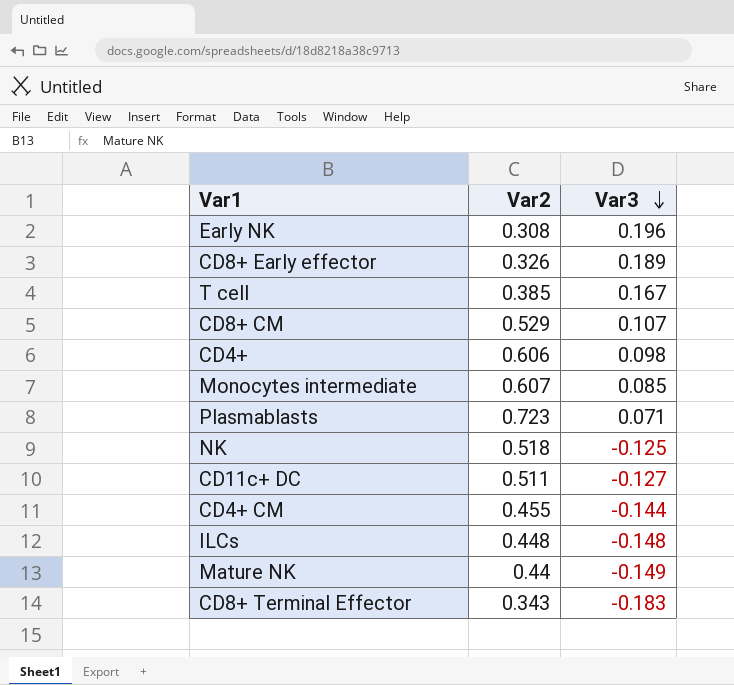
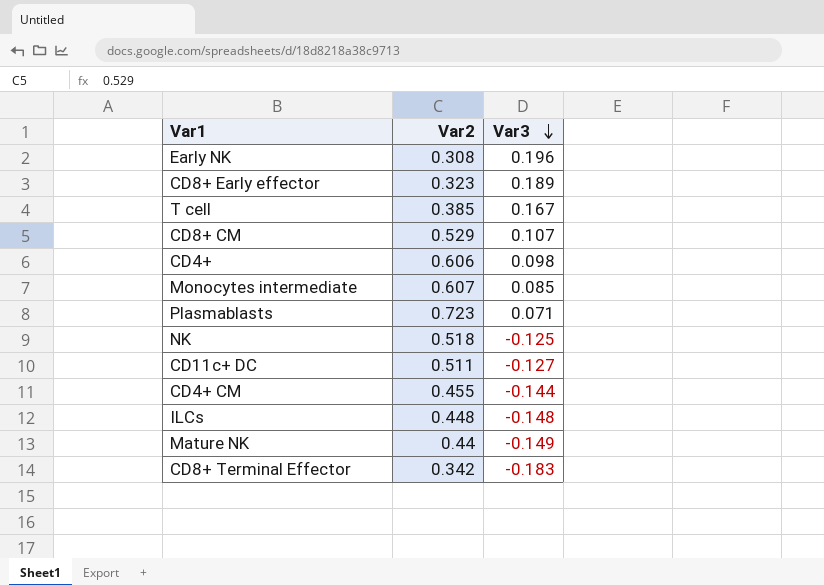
CD8+ Early effector | Var2: 0.326 -> 0.323
CD8+ Terminal Effector | Var2: 0.343 -> 0.342

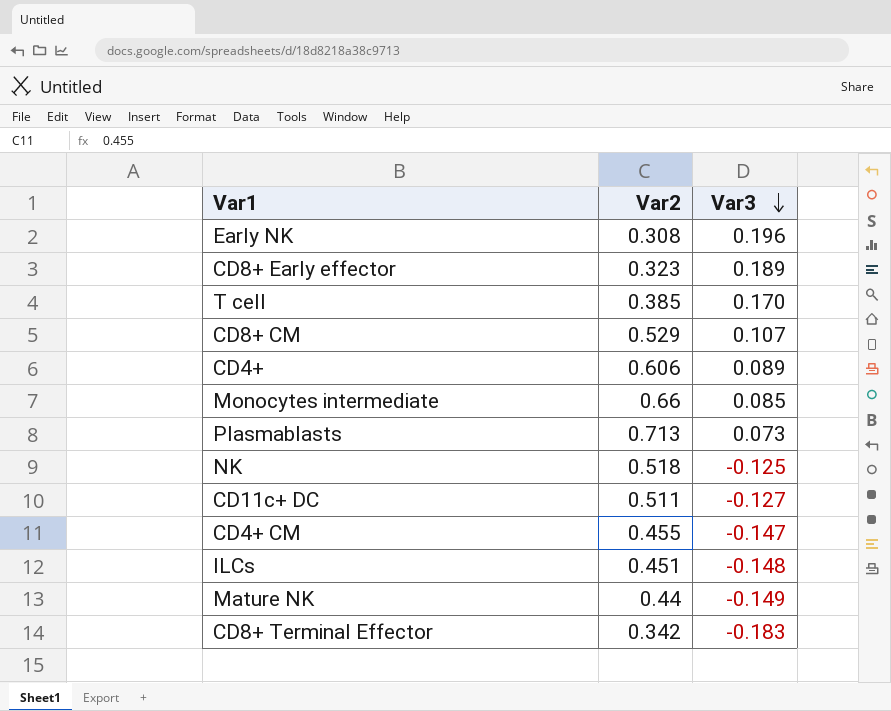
T cell | Var3: 0.167 -> 0.170
CD4+ | Var3: 0.098 -> 0.089
Monocytes intermediate | Var2: 0.607 -> 0.66
Plasmablasts | Var2: 0.723 -> 0.713
Plasmablasts | Var3: 0.071 -> 0.073
CD4+ CM | Var3: -0.144 -> -0.147
ILCs | Var2: 0.448 -> 0.451

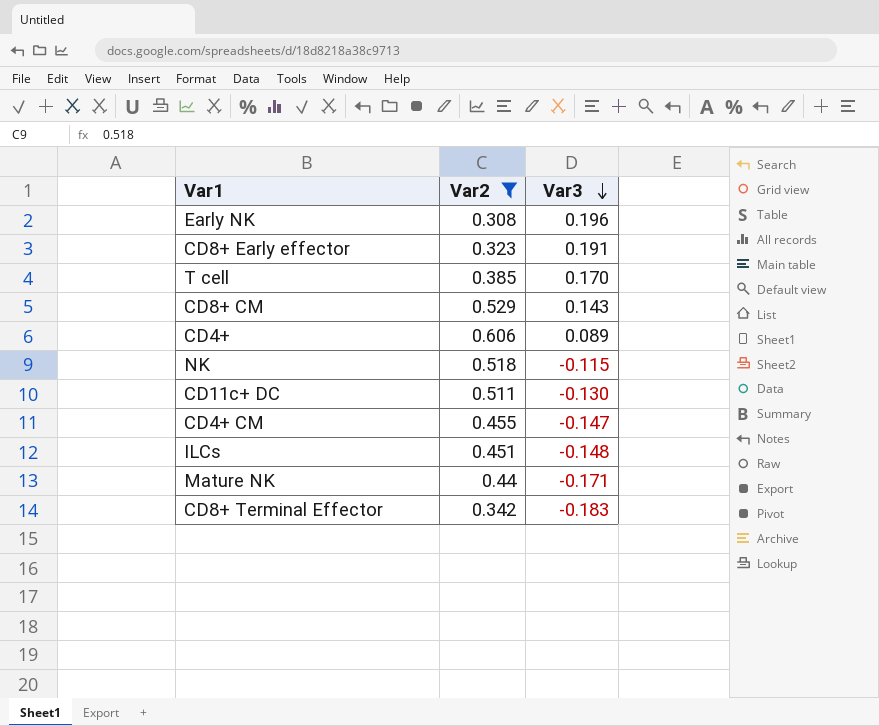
filter: none -> Var2 <= 0.606
CD8+ Early effector | Var3: 0.189 -> 0.191
CD8+ CM | Var3: 0.107 -> 0.143
NK | Var3: -0.125 -> -0.115
CD11c+ DC | Var3: -0.127 -> -0.130
Mature NK | Var3: -0.149 -> -0.171

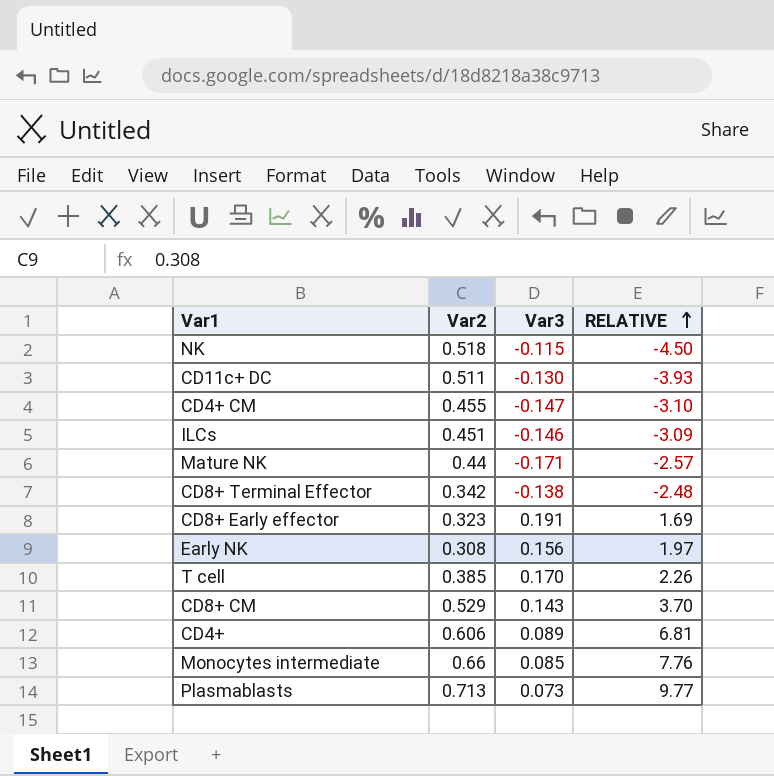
filter: Var2 <= 0.606 -> none
row order: Var3 descending -> RELATIVE ascending
column RELATIVE | formula: none -> [Var2] / [Var3]
ILCs | Var3: -0.148 -> -0.146
CD8+ Terminal Effector | Var3: -0.183 -> -0.138
Early NK | Var3: 0.196 -> 0.156

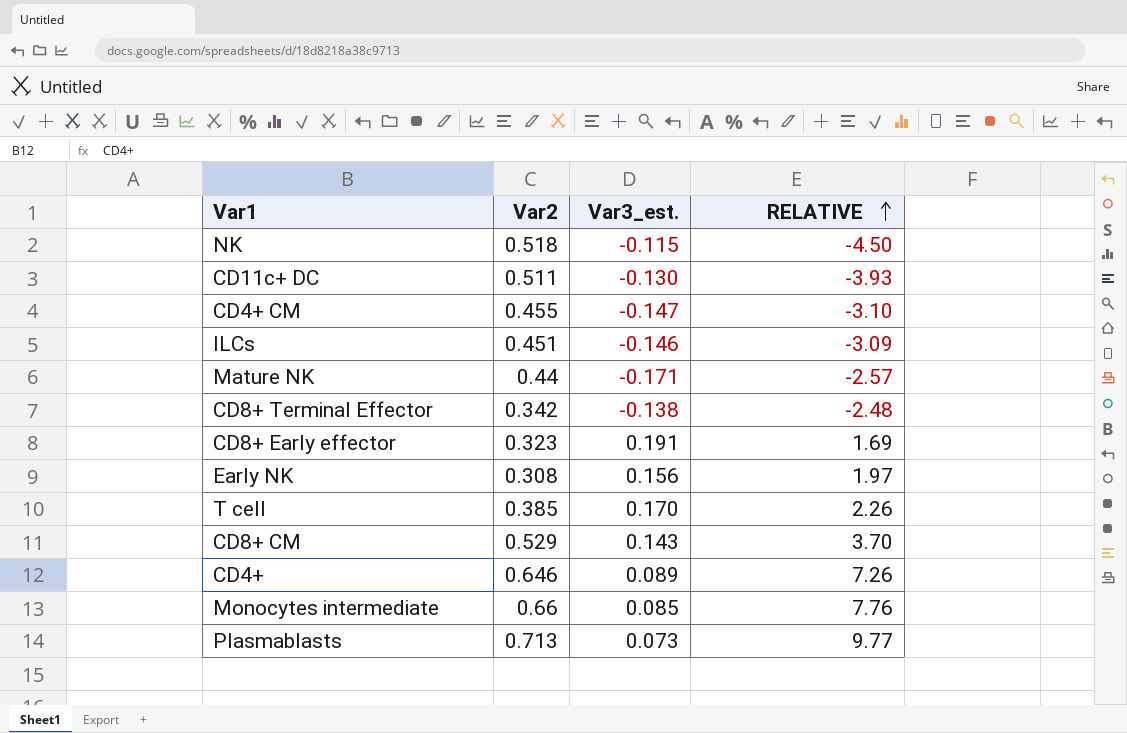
column name: Var3 -> Var3_est.
CD4+ | Var2: 0.606 -> 0.646
CD4+ | RELATIVE: 6.81 -> 7.26

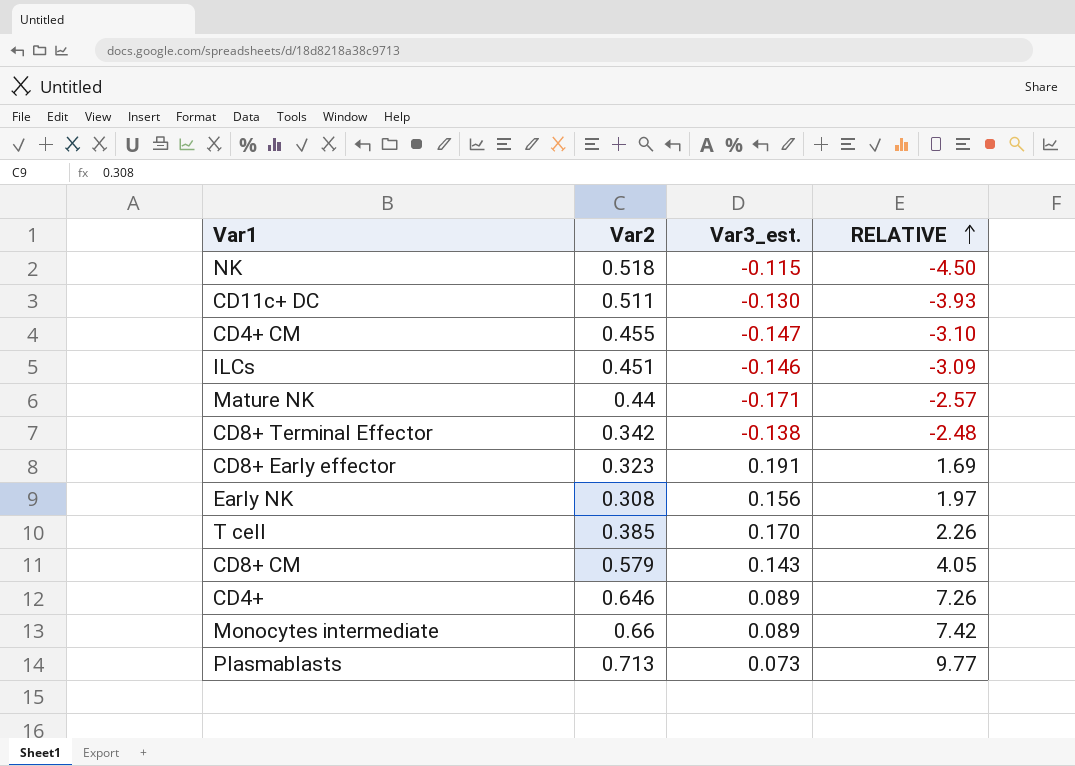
CD8+ CM | Var2: 0.529 -> 0.579
CD8+ CM | RELATIVE: 3.70 -> 4.05
Monocytes intermediate | Var3_est.: 0.085 -> 0.089
Monocytes intermediate | RELATIVE: 7.76 -> 7.42

